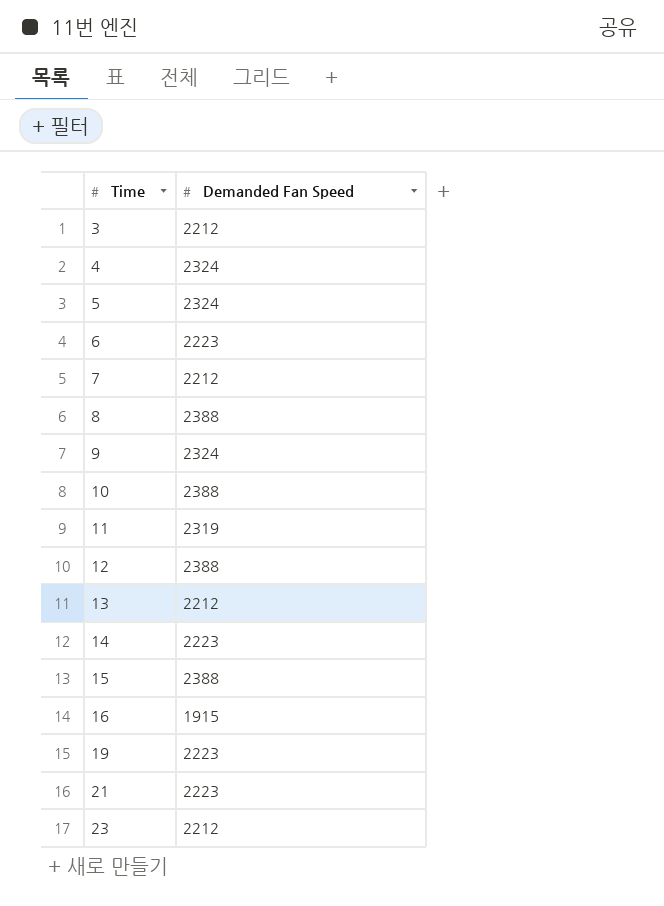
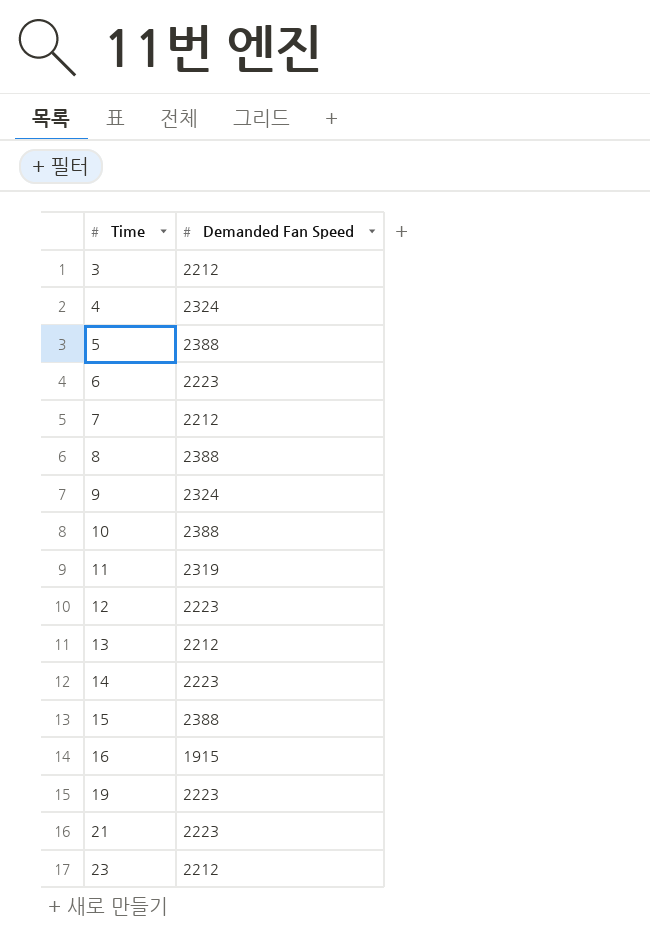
5 | Demanded Fan Speed: 2324 -> 2388
12 | Demanded Fan Speed: 2388 -> 2223

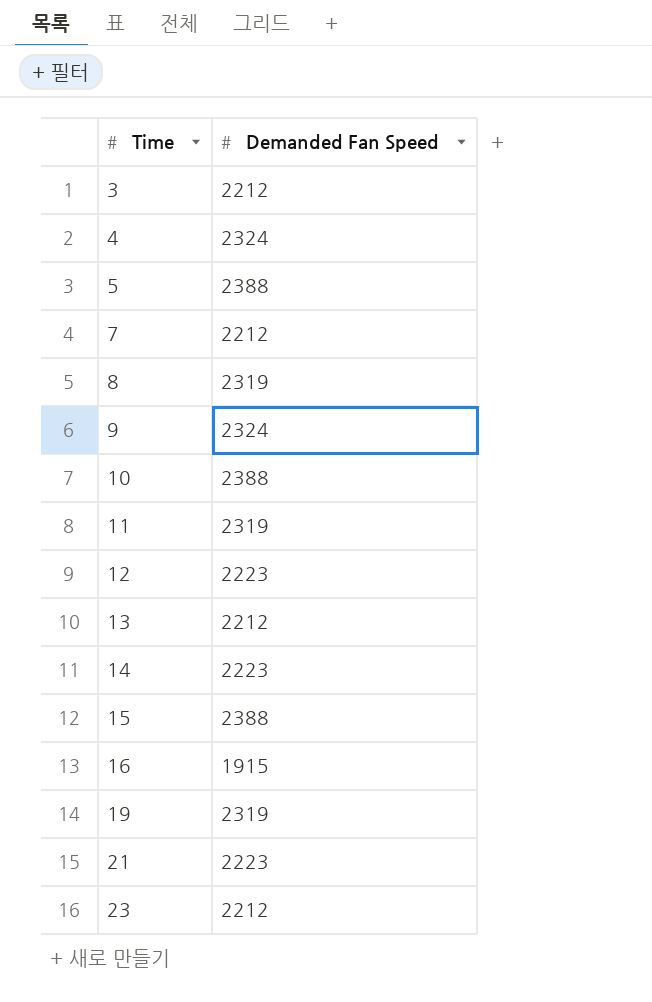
row 6: 2223 -> none
8 | Demanded Fan Speed: 2388 -> 2319
19 | Demanded Fan Speed: 2223 -> 2319

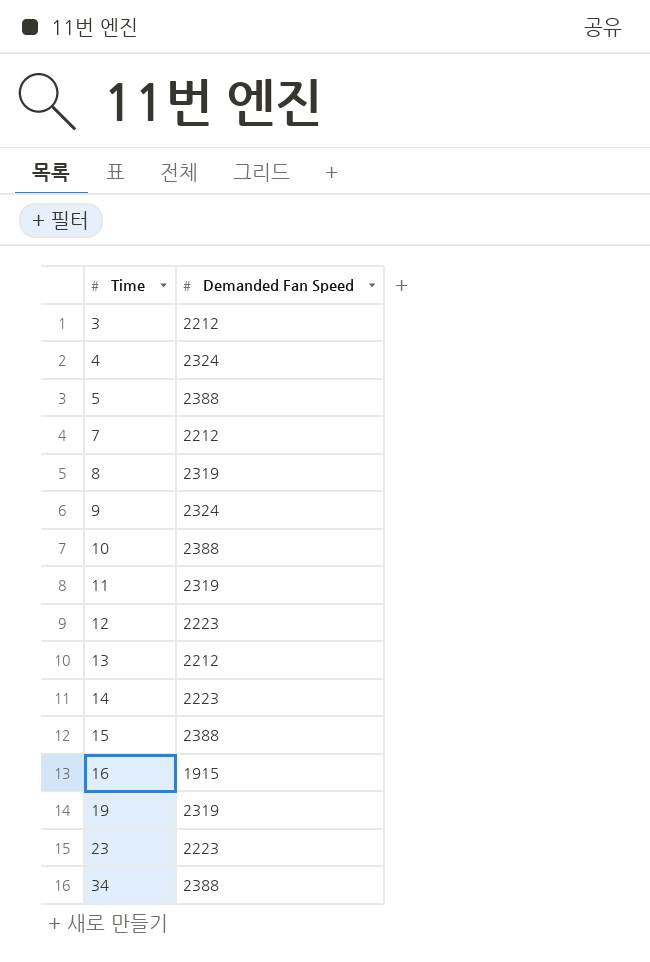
row 21: 2223 -> none
23 | Demanded Fan Speed: 2212 -> 2223
row 34: none -> 2388

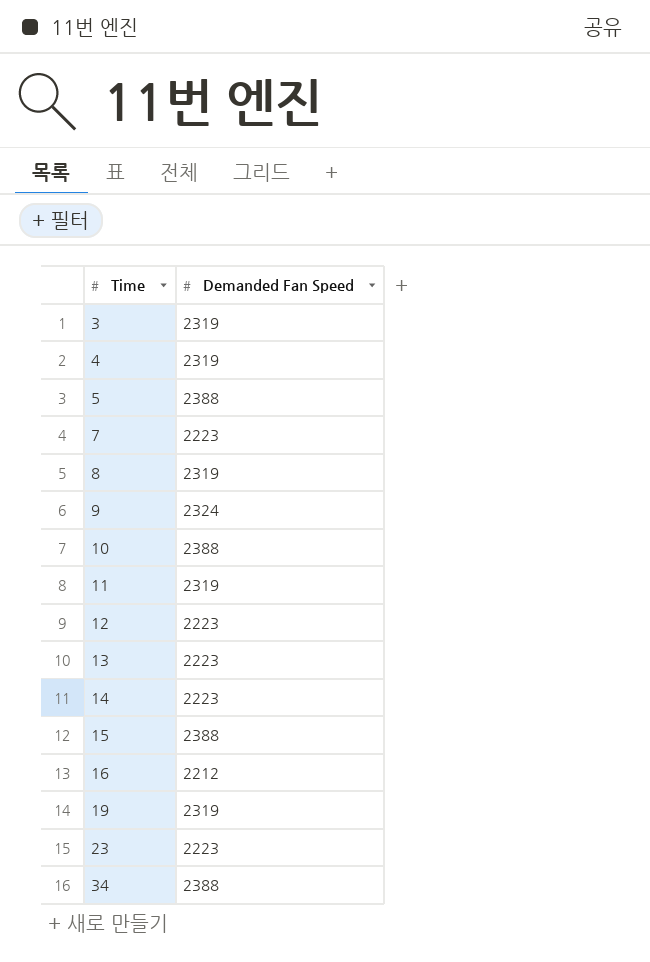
3 | Demanded Fan Speed: 2212 -> 2319
4 | Demanded Fan Speed: 2324 -> 2319
7 | Demanded Fan Speed: 2212 -> 2223
13 | Demanded Fan Speed: 2212 -> 2223
16 | Demanded Fan Speed: 1915 -> 2212

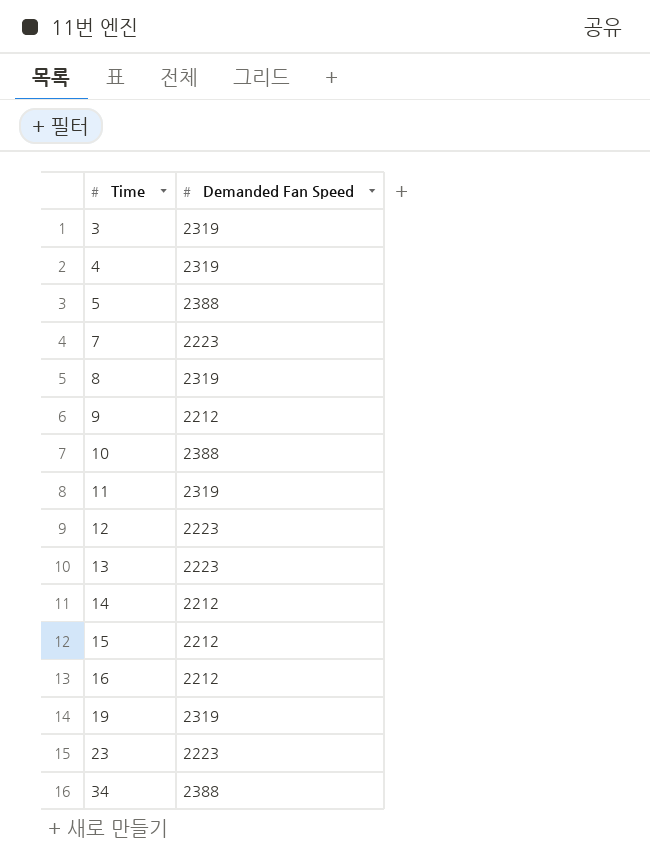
9 | Demanded Fan Speed: 2324 -> 2212
14 | Demanded Fan Speed: 2223 -> 2212
15 | Demanded Fan Speed: 2388 -> 2212

